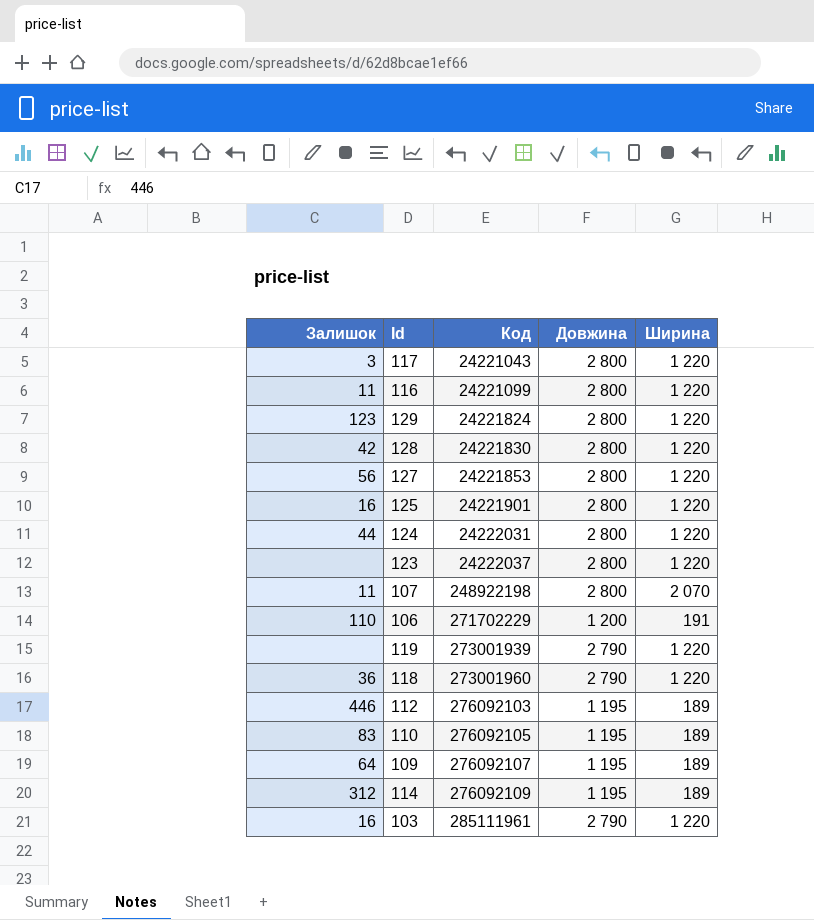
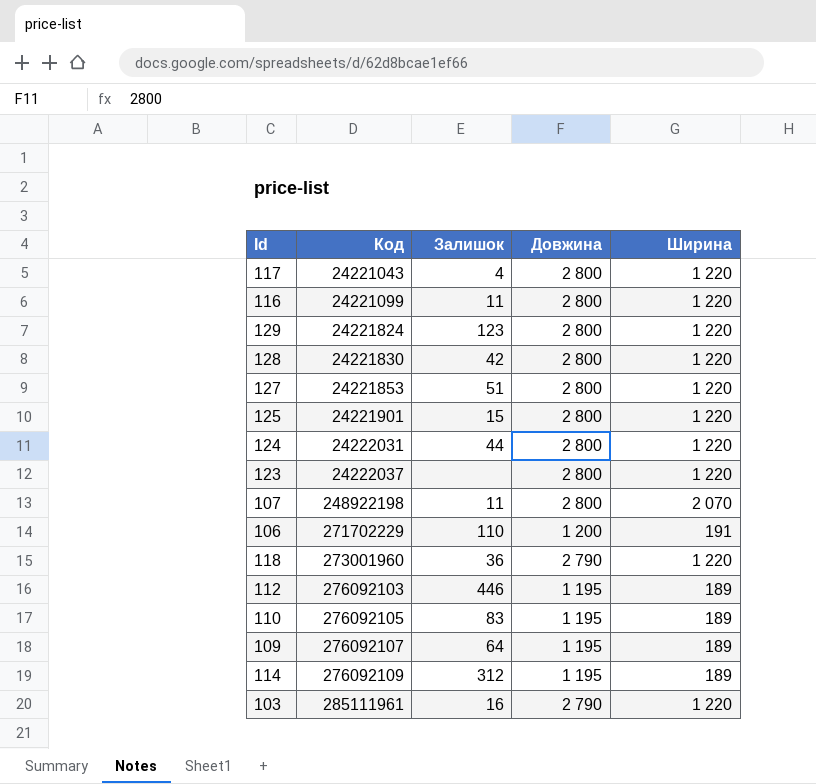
column Залишок | position: 1 -> 3
row 119: none | 273001939 | 2 790 | 1 220 -> none
117 | Залишок: 3 -> 4
127 | Залишок: 56 -> 51
125 | Залишок: 16 -> 15

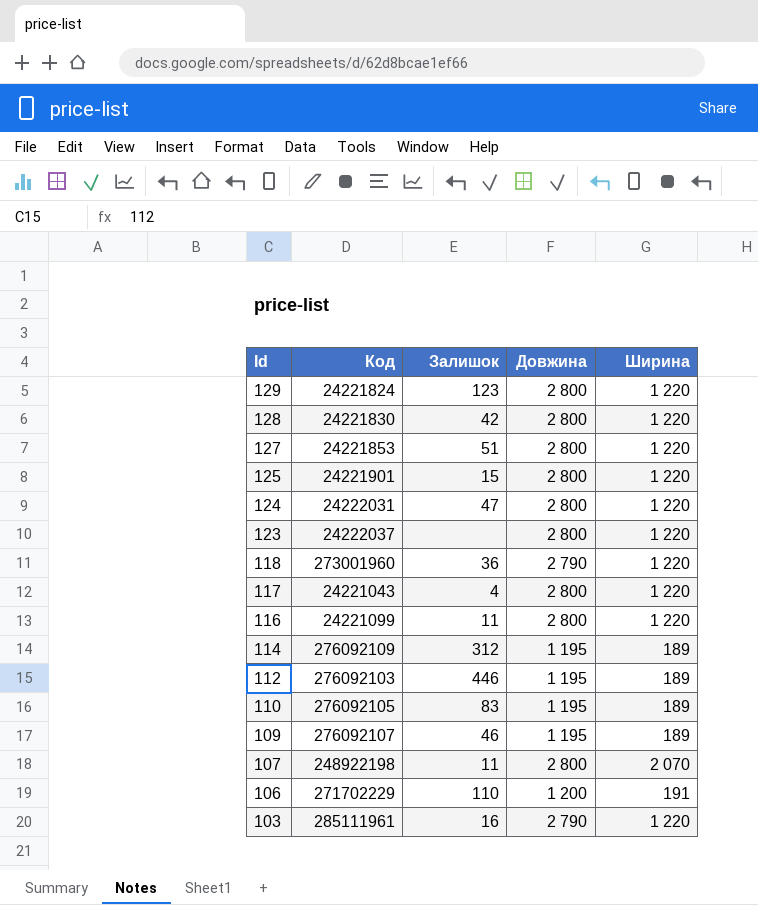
row order: Код ascending -> Id descending
124 | Залишок: 44 -> 47
109 | Залишок: 64 -> 46

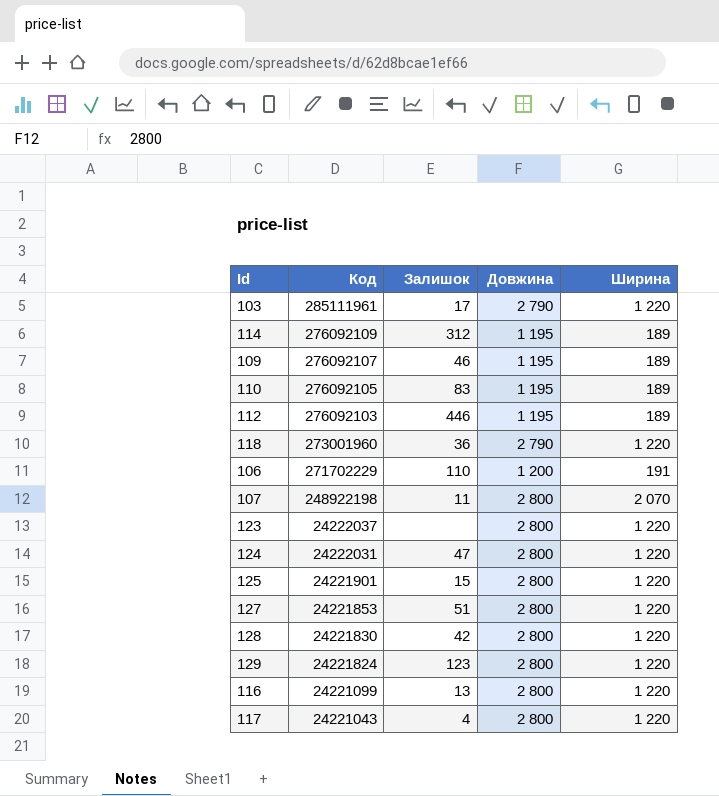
row order: Id descending -> Код descending
103 | Залишок: 16 -> 17
116 | Залишок: 11 -> 13

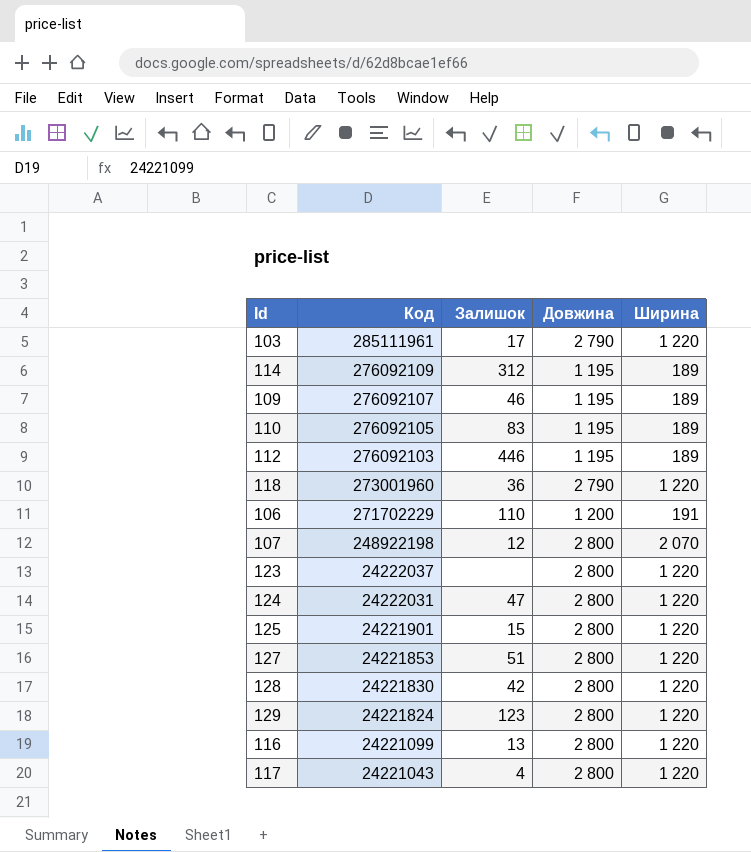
107 | Залишок: 11 -> 12

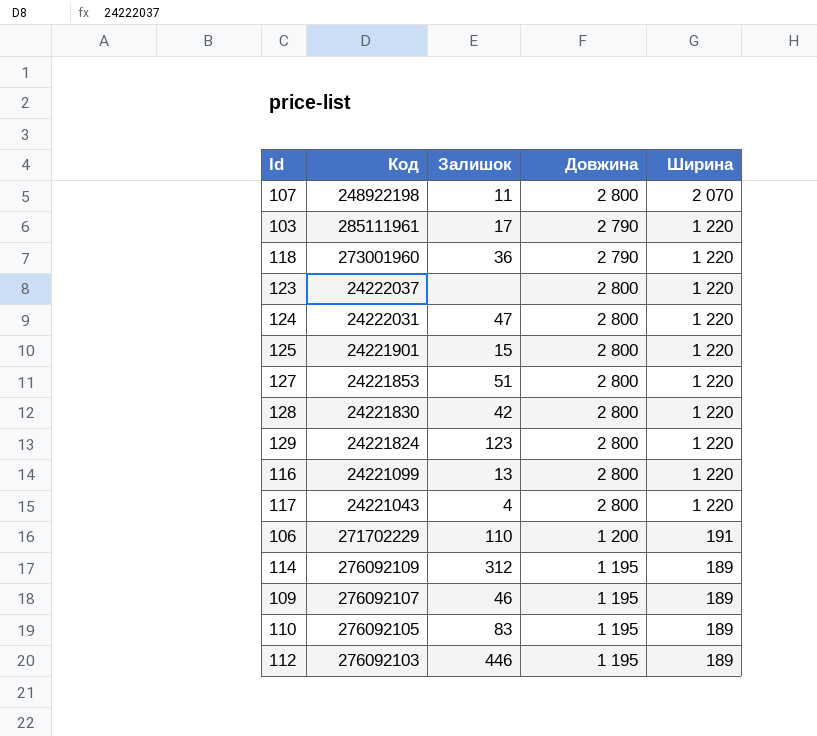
row order: Код descending -> Ширина descending
107 | Залишок: 12 -> 11

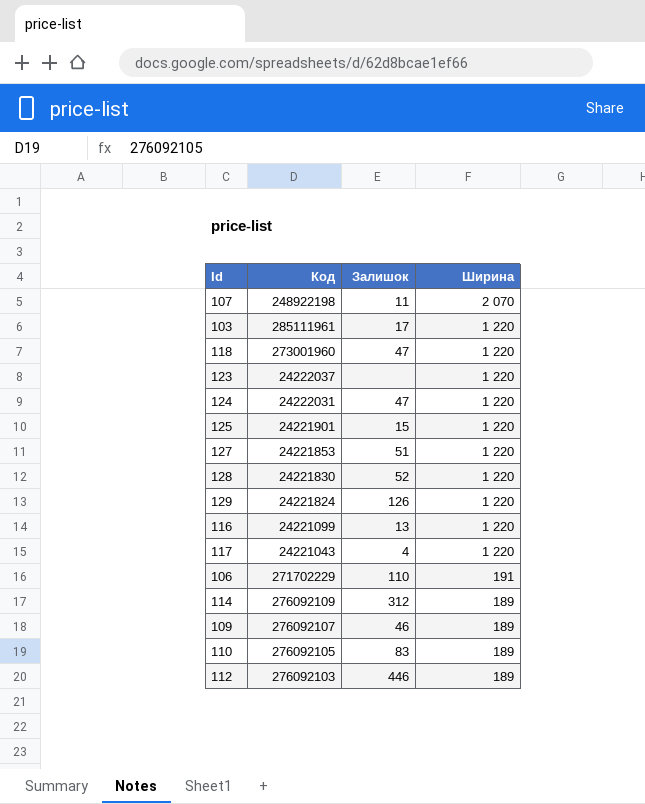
column Довжина | position: 4 -> none
118 | Залишок: 36 -> 47
128 | Залишок: 42 -> 52
129 | Залишок: 123 -> 126

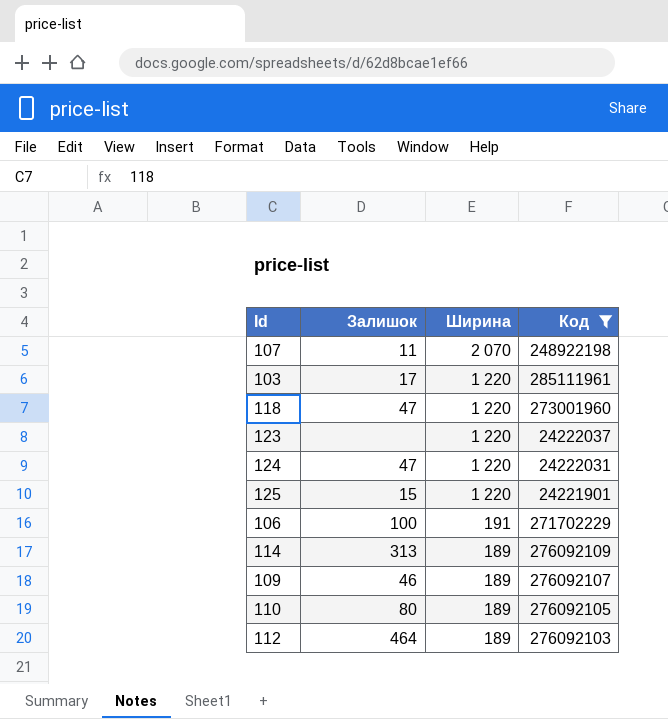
filter: none -> Код >= 24221901
column Код | position: 2 -> 4
106 | Залишок: 110 -> 100
114 | Залишок: 312 -> 313
110 | Залишок: 83 -> 80
112 | Залишок: 446 -> 464

